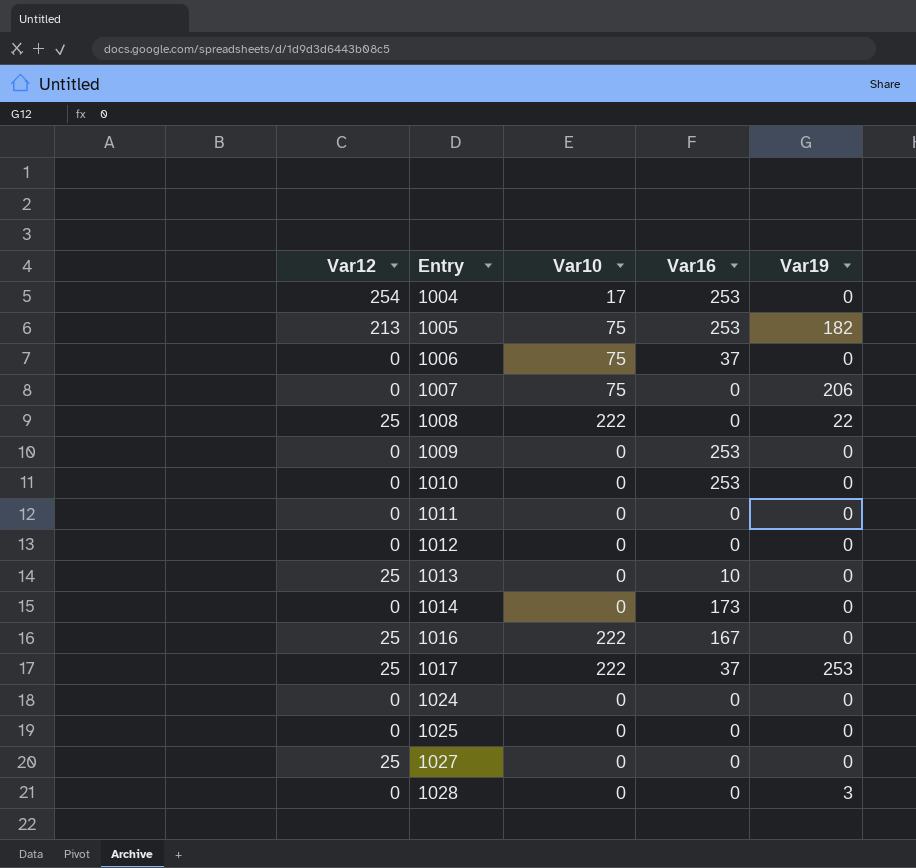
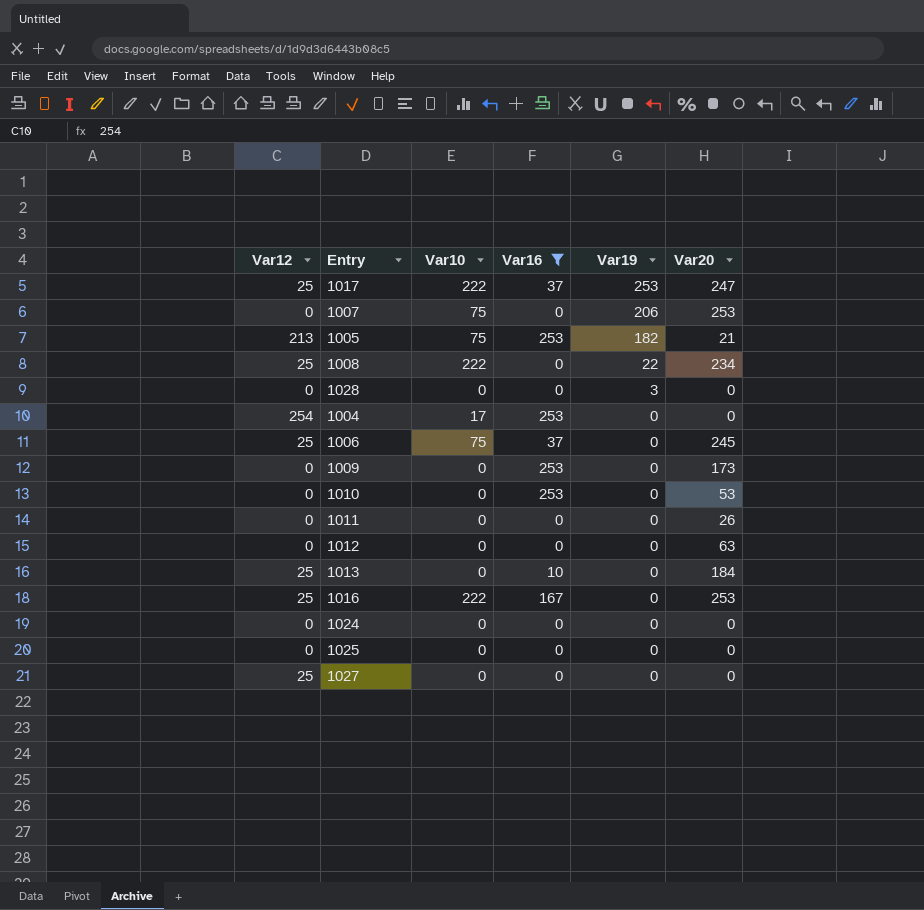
filter: none -> Var16 != 173
row order: Entry ascending -> Var19 descending
column Var20 | position: none -> 6
1006 | Var12: 0 -> 25

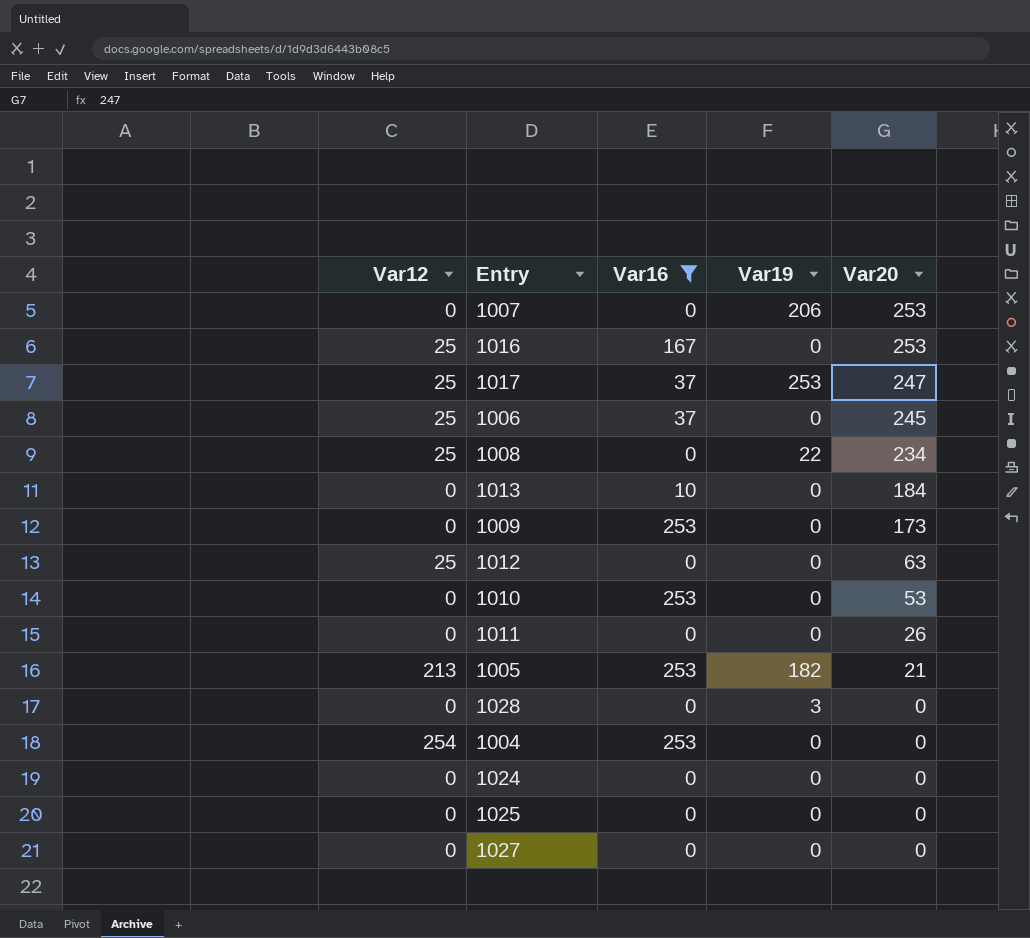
row order: Var19 descending -> Var20 descending
column Var10 | position: 3 -> none
1013 | Var12: 25 -> 0
1012 | Var12: 0 -> 25
1027 | Var12: 25 -> 0

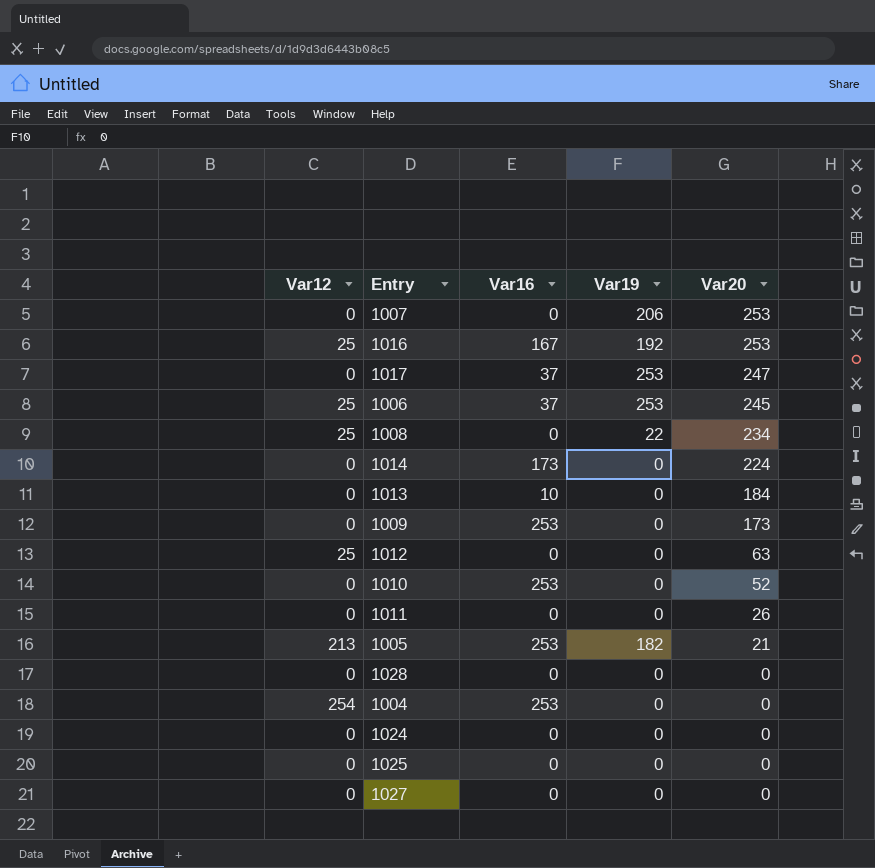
filter: Var16 != 173 -> none
1016 | Var19: 0 -> 192
1017 | Var12: 25 -> 0
1006 | Var19: 0 -> 253
1010 | Var20: 53 -> 52
1028 | Var19: 3 -> 0

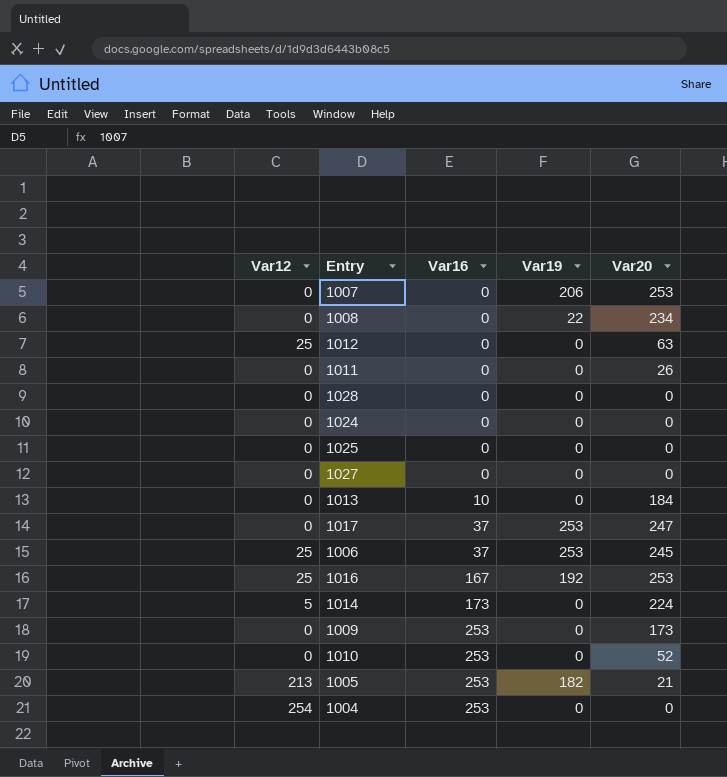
row order: Var20 descending -> Var16 ascending
1008 | Var12: 25 -> 0
1014 | Var12: 0 -> 5

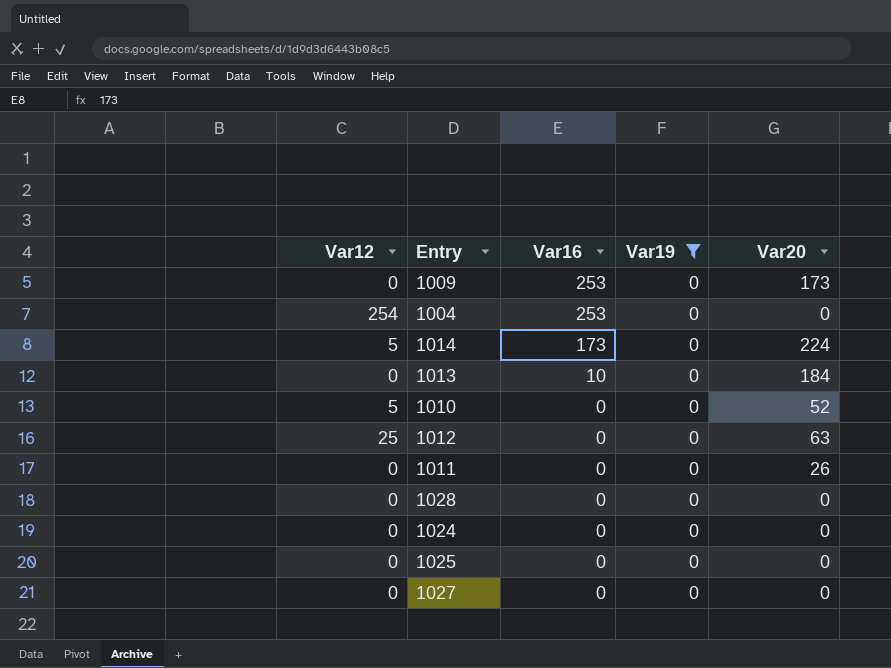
filter: none -> Var19 = 0
row order: Var16 ascending -> Var16 descending
1010 | Var12: 0 -> 5
1010 | Var16: 253 -> 0

